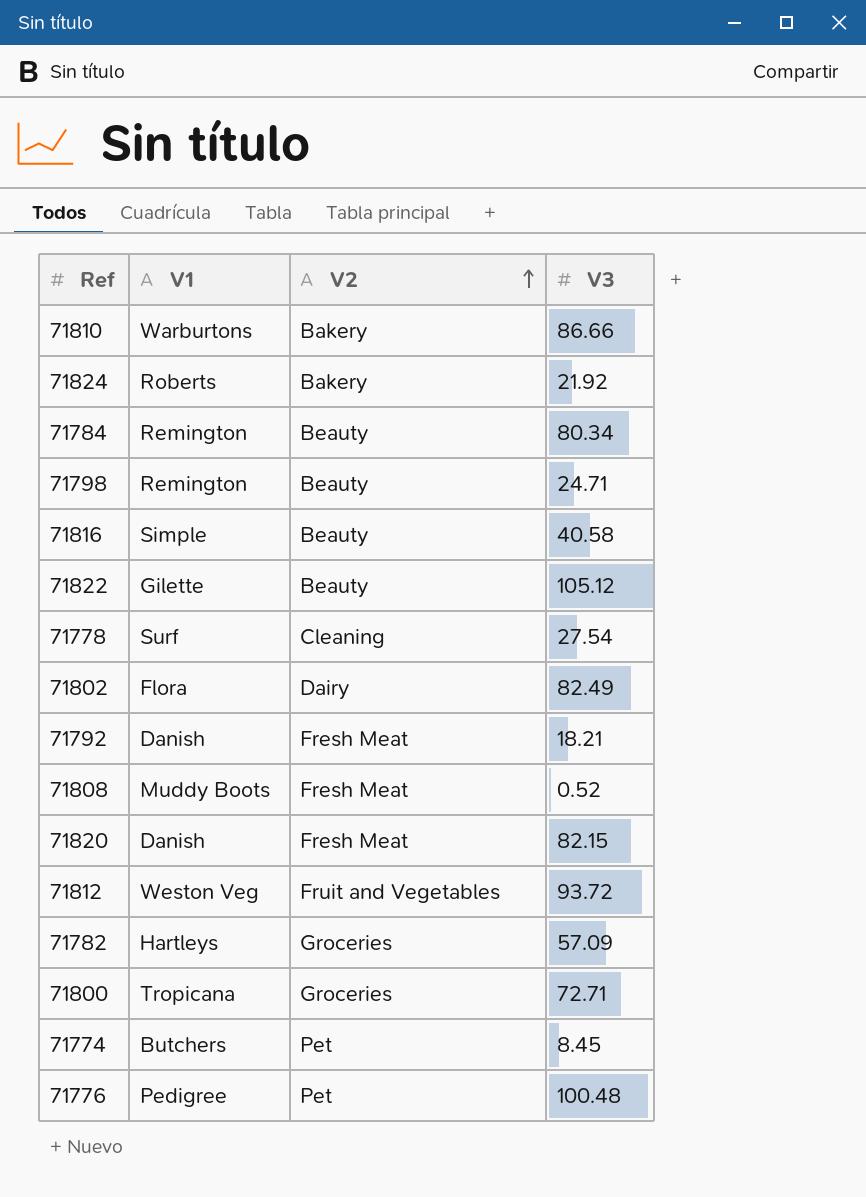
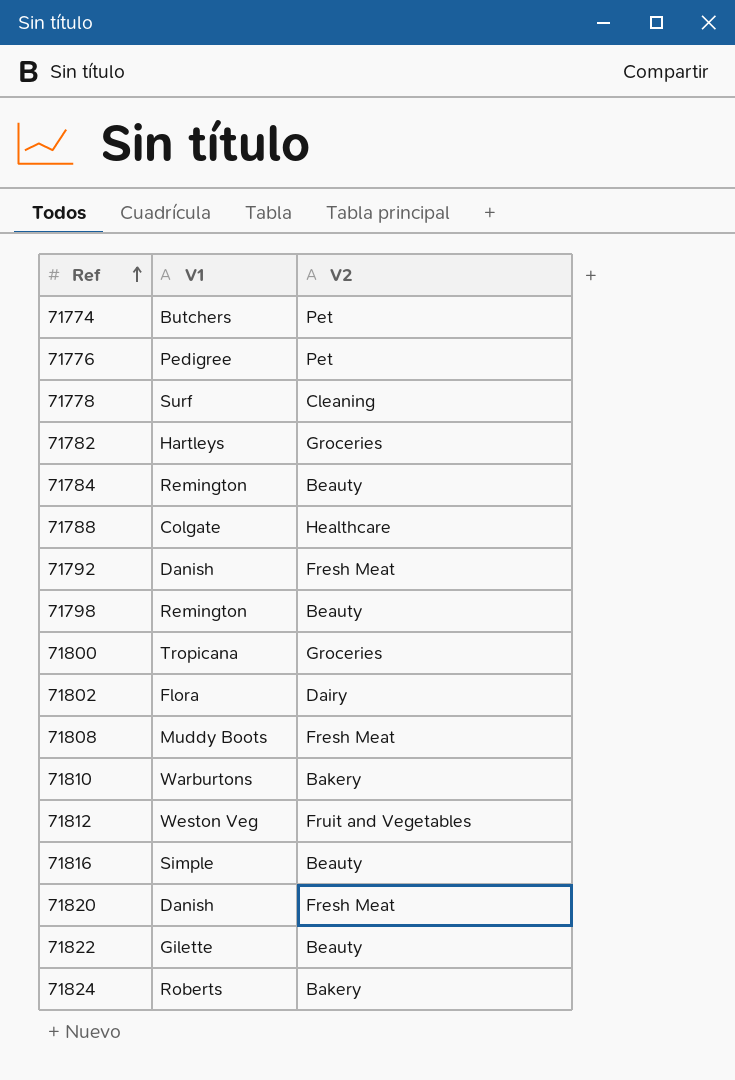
row order: V2 ascending -> Ref ascending
column V3 | position: 4 -> none
row 71788: none -> Colgate | Healthcare

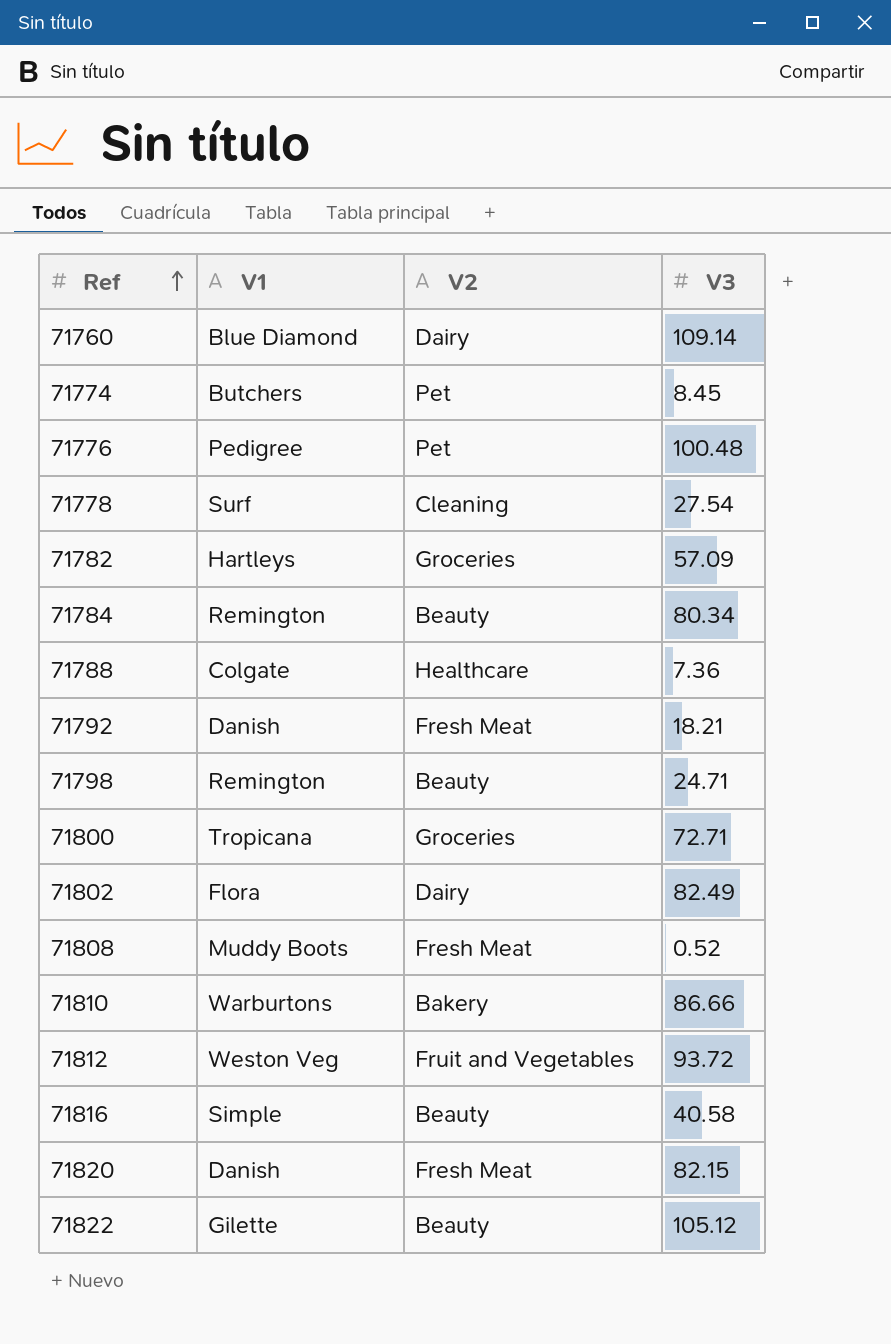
column V3 | position: none -> 4
row 71824: Roberts | Bakery -> none
row 71760: none -> Blue Diamond | Dairy | 109.14

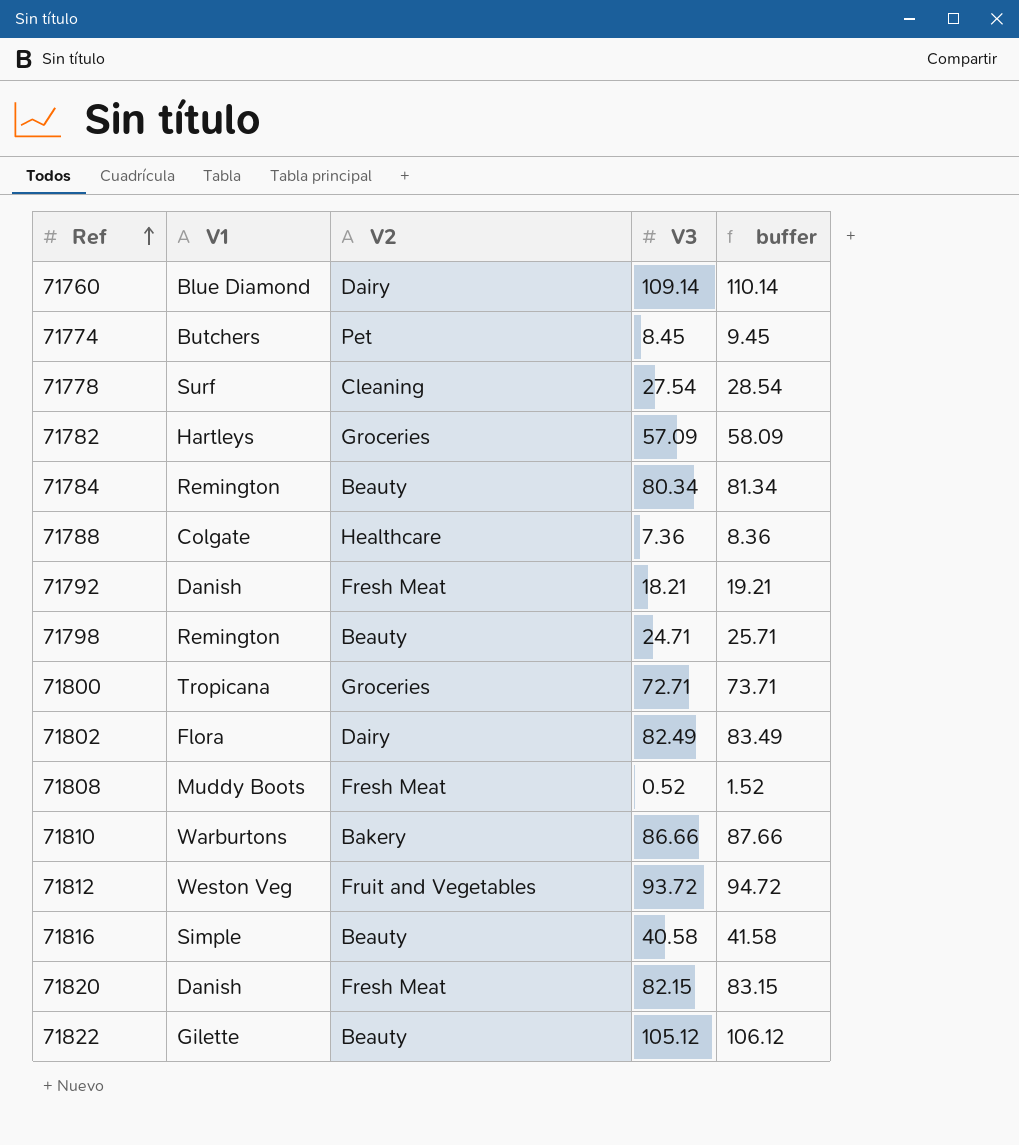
column buffer | formula: none -> [V3] + 1
row 71776: Pedigree | Pet | 100.48 -> none

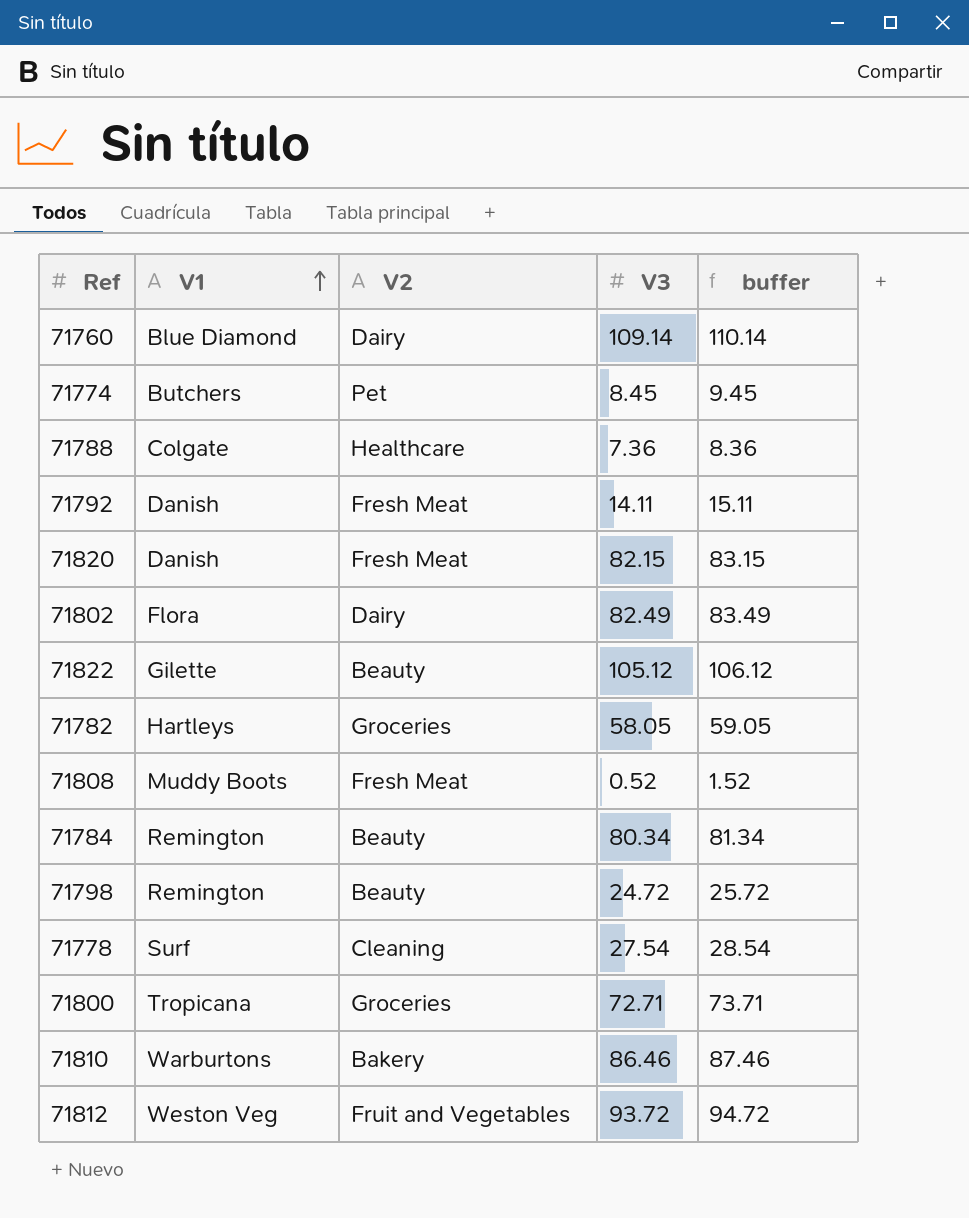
row order: Ref ascending -> V1 ascending
row 71816: Simple | Beauty | 40.58 | 41.58 -> none
71792 | V3: 18.21 -> 14.11
71792 | buffer: 19.21 -> 15.11
71782 | V3: 57.09 -> 58.05
71782 | buffer: 58.09 -> 59.05
71798 | V3: 24.71 -> 24.72
71798 | buffer: 25.71 -> 25.72
71810 | V3: 86.66 -> 86.46
71810 | buffer: 87.66 -> 87.46

